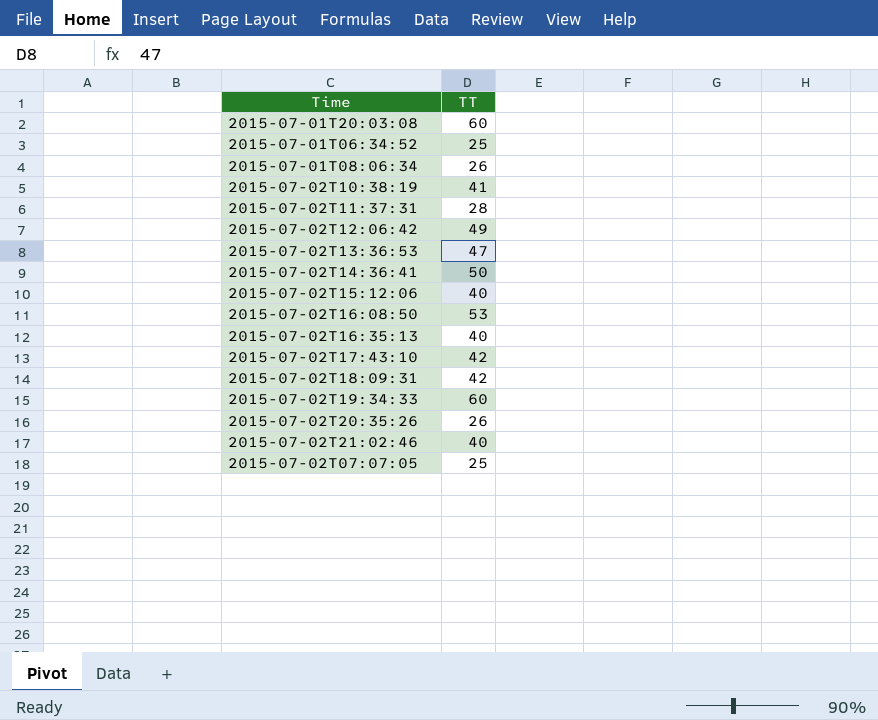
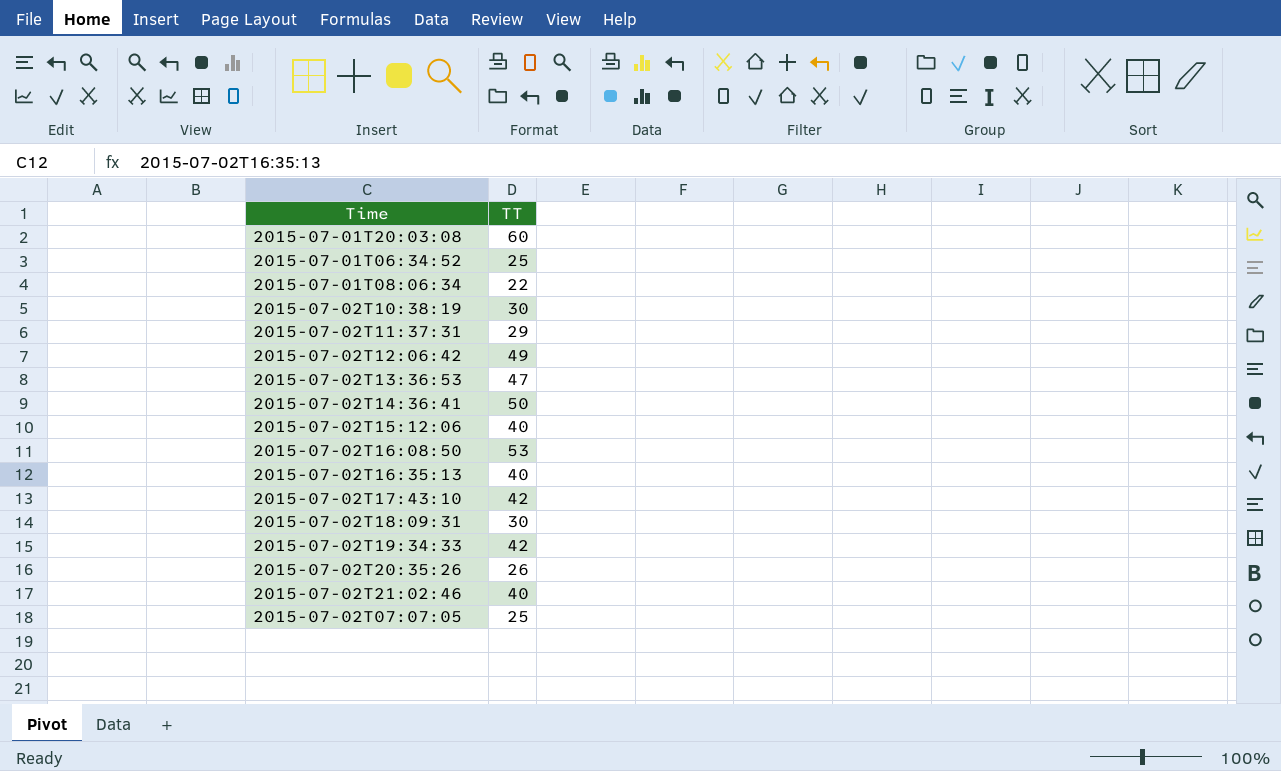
2015-07-01T08:06:34 | TT: 26 -> 22
2015-07-02T10:38:19 | TT: 41 -> 30
2015-07-02T11:37:31 | TT: 28 -> 29
2015-07-02T18:09:31 | TT: 42 -> 30
2015-07-02T19:34:33 | TT: 60 -> 42

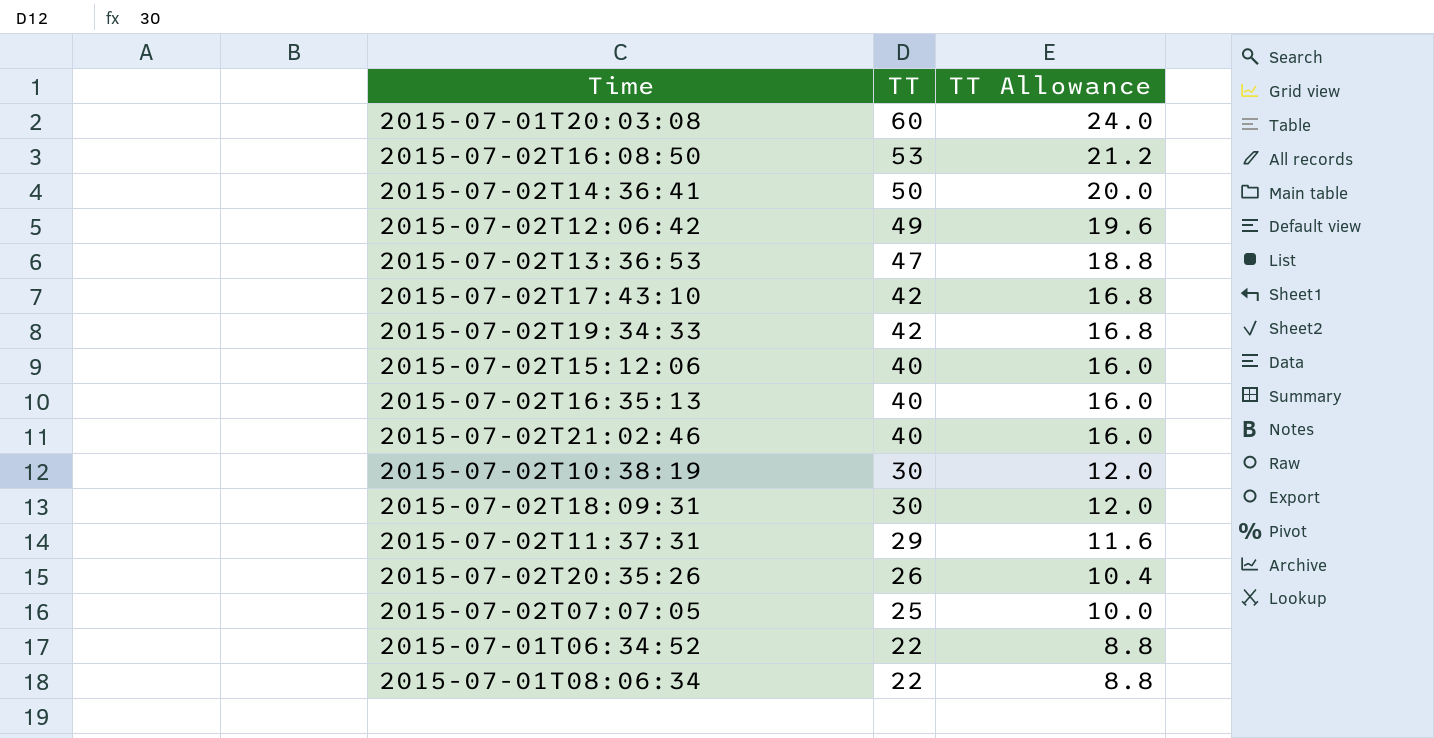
row order: none -> TT descending
column TT Allowance | formula: none -> [TT] * 0.4
2015-07-01T06:34:52 | TT: 25 -> 22

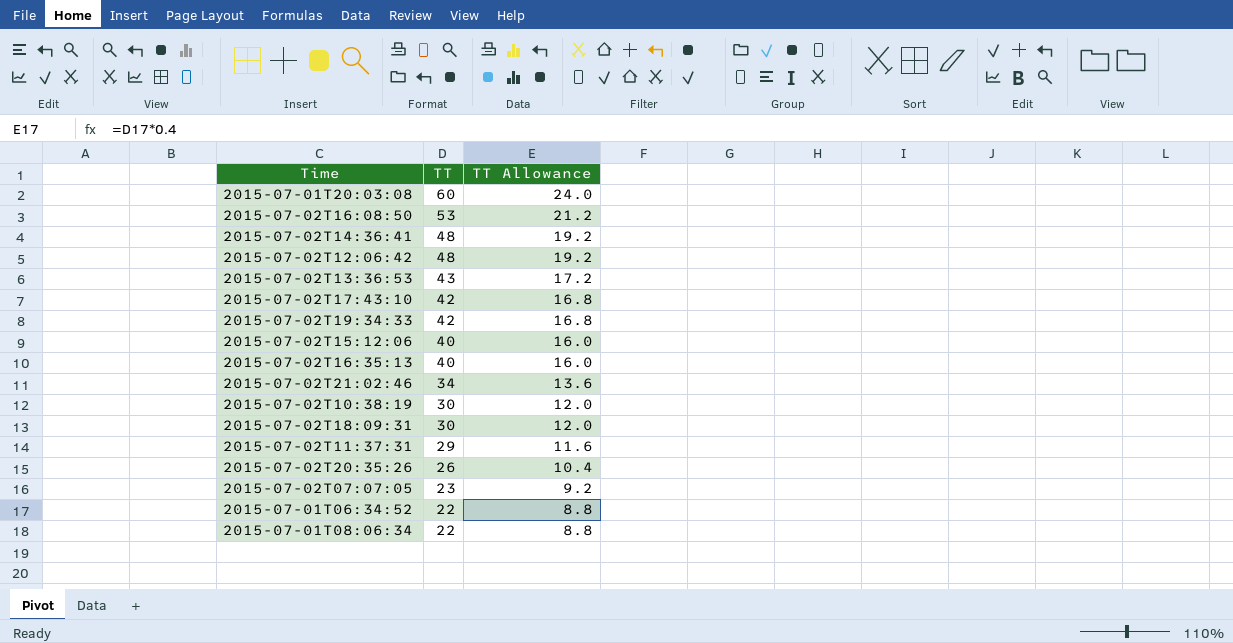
2015-07-02T14:36:41 | TT: 50 -> 48
2015-07-02T14:36:41 | TT Allowance: 20.0 -> 19.2
2015-07-02T12:06:42 | TT: 49 -> 48
2015-07-02T12:06:42 | TT Allowance: 19.6 -> 19.2
2015-07-02T13:36:53 | TT: 47 -> 43
2015-07-02T13:36:53 | TT Allowance: 18.8 -> 17.2
2015-07-02T21:02:46 | TT: 40 -> 34
2015-07-02T21:02:46 | TT Allowance: 16.0 -> 13.6
2015-07-02T07:07:05 | TT: 25 -> 23
2015-07-02T07:07:05 | TT Allowance: 10.0 -> 9.2

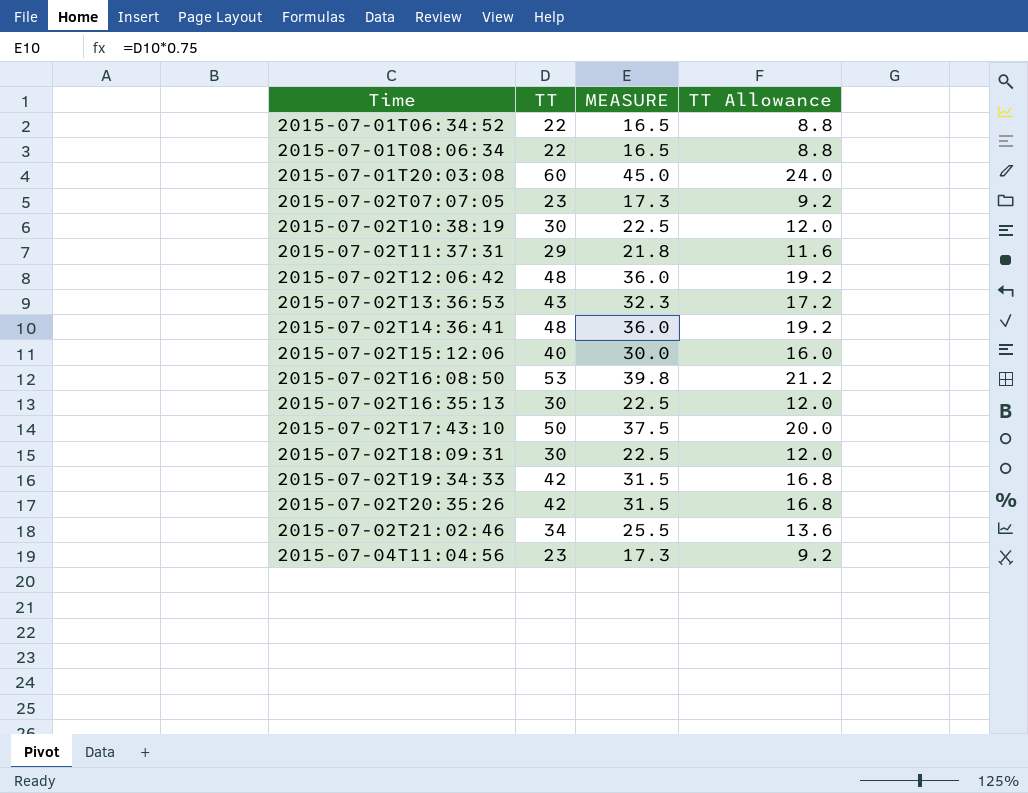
row order: TT descending -> Time ascending
column MEASURE | formula: none -> [TT] * 0.75
2015-07-02T16:35:13 | TT: 40 -> 30
2015-07-02T16:35:13 | TT Allowance: 16.0 -> 12.0
2015-07-02T17:43:10 | TT: 42 -> 50
2015-07-02T17:43:10 | TT Allowance: 16.8 -> 20.0
2015-07-02T20:35:26 | TT: 26 -> 42
2015-07-02T20:35:26 | TT Allowance: 10.4 -> 16.8
row 2015-07-04T11:04:56: none -> 23 | 17.3 | 9.2

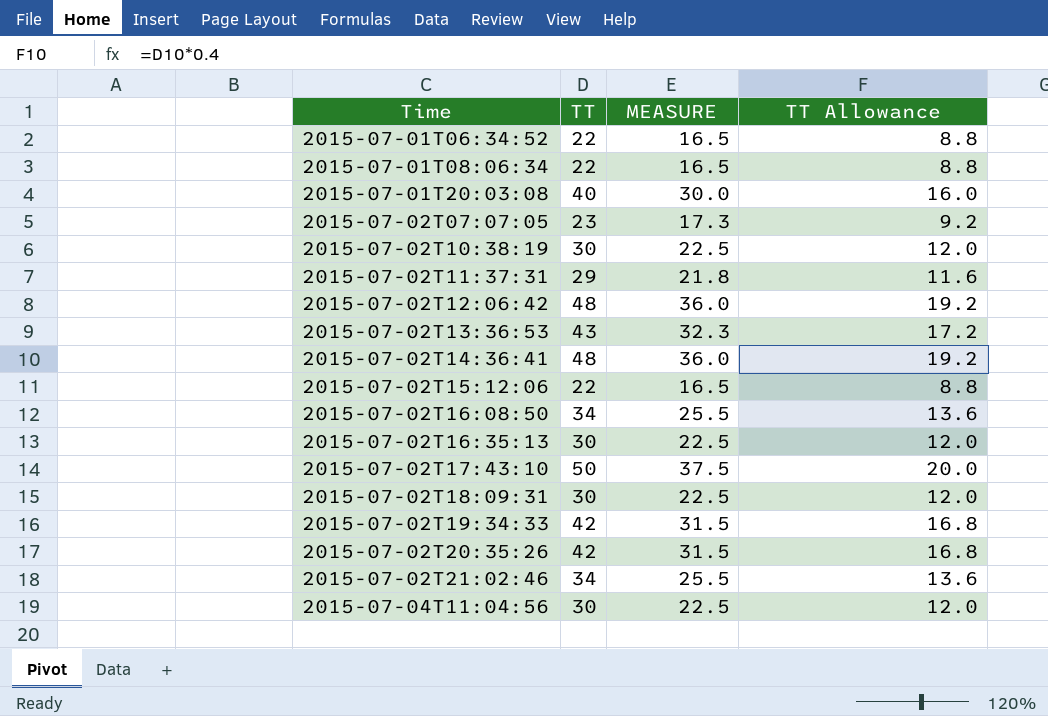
2015-07-01T20:03:08 | TT: 60 -> 40
2015-07-01T20:03:08 | MEASURE: 45.0 -> 30.0
2015-07-01T20:03:08 | TT Allowance: 24.0 -> 16.0
2015-07-02T15:12:06 | TT: 40 -> 22
2015-07-02T15:12:06 | MEASURE: 30.0 -> 16.5
2015-07-02T15:12:06 | TT Allowance: 16.0 -> 8.8
2015-07-02T16:08:50 | TT: 53 -> 34
2015-07-02T16:08:50 | MEASURE: 39.8 -> 25.5
2015-07-02T16:08:50 | TT Allowance: 21.2 -> 13.6
2015-07-04T11:04:56 | TT: 23 -> 30
2015-07-04T11:04:56 | MEASURE: 17.3 -> 22.5
2015-07-04T11:04:56 | TT Allowance: 9.2 -> 12.0

